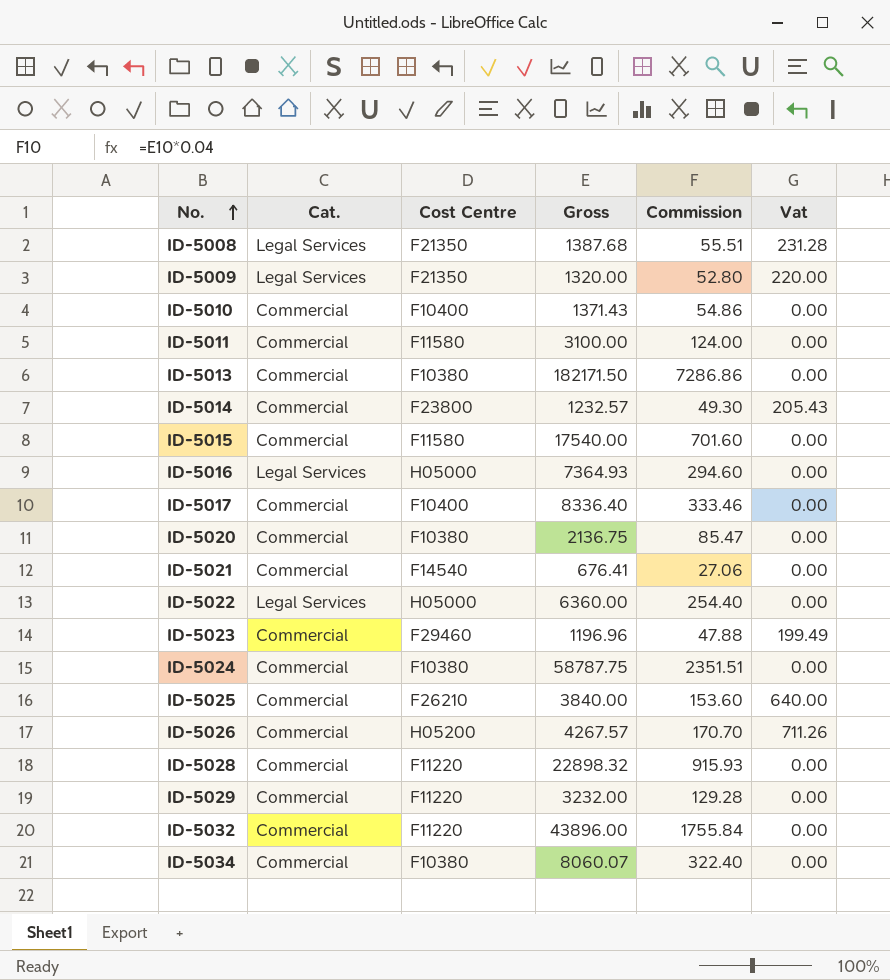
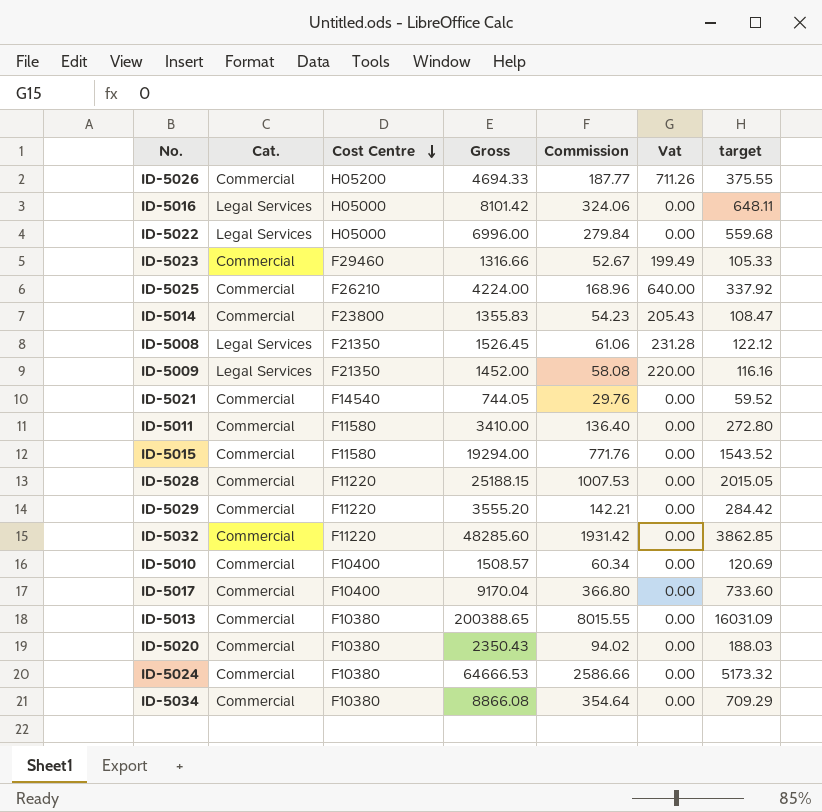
row order: No. ascending -> Cost Centre descending
column target | formula: none -> [Gross] * 0.08
ID-5026 | Gross: 4267.57 -> 4694.33
ID-5026 | Commission: 170.70 -> 187.77
ID-5016 | Gross: 7364.93 -> 8101.42
ID-5016 | Commission: 294.60 -> 324.06
ID-5022 | Gross: 6360.00 -> 6996.00
ID-5022 | Commission: 254.40 -> 279.84
ID-5023 | Gross: 1196.96 -> 1316.66
ID-5023 | Commission: 47.88 -> 52.67
ID-5025 | Gross: 3840.00 -> 4224.00
ID-5025 | Commission: 153.60 -> 168.96
ID-5014 | Gross: 1232.57 -> 1355.83
ID-5014 | Commission: 49.30 -> 54.23
ID-5008 | Gross: 1387.68 -> 1526.45
ID-5008 | Commission: 55.51 -> 61.06
ID-5009 | Gross: 1320.00 -> 1452.00
ID-5009 | Commission: 52.80 -> 58.08
ID-5021 | Gross: 676.41 -> 744.05
ID-5021 | Commission: 27.06 -> 29.76
ID-5011 | Gross: 3100.00 -> 3410.00
ID-5011 | Commission: 124.00 -> 136.40
ID-5015 | Gross: 17540.00 -> 19294.00
ID-5015 | Commission: 701.60 -> 771.76
ID-5028 | Gross: 22898.32 -> 25188.15
ID-5028 | Commission: 915.93 -> 1007.53
ID-5029 | Gross: 3232.00 -> 3555.20
ID-5029 | Commission: 129.28 -> 142.21
ID-5032 | Gross: 43896.00 -> 48285.60
ID-5032 | Commission: 1755.84 -> 1931.42
ID-5010 | Gross: 1371.43 -> 1508.57
ID-5010 | Commission: 54.86 -> 60.34
ID-5017 | Gross: 8336.40 -> 9170.04
ID-5017 | Commission: 333.46 -> 366.80
ID-5013 | Gross: 182171.50 -> 200388.65
ID-5013 | Commission: 7286.86 -> 8015.55
ID-5020 | Gross: 2136.75 -> 2350.43
ID-5020 | Commission: 85.47 -> 94.02
ID-5024 | Gross: 58787.75 -> 64666.53
ID-5024 | Commission: 2351.51 -> 2586.66
ID-5034 | Gross: 8060.07 -> 8866.08
ID-5034 | Commission: 322.40 -> 354.64

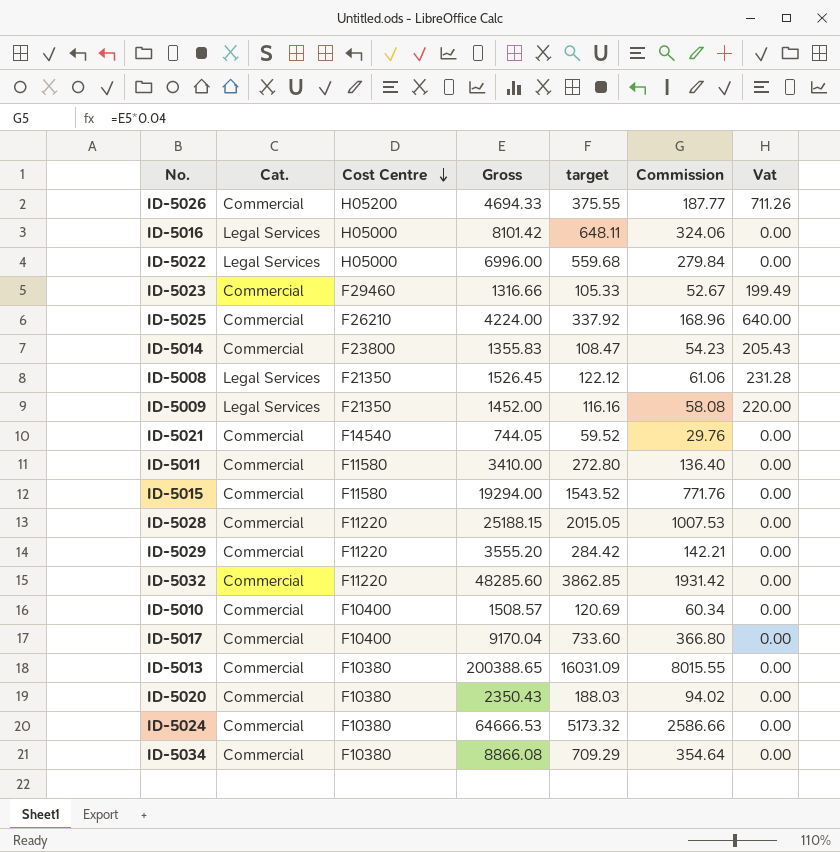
column target | position: 7 -> 5

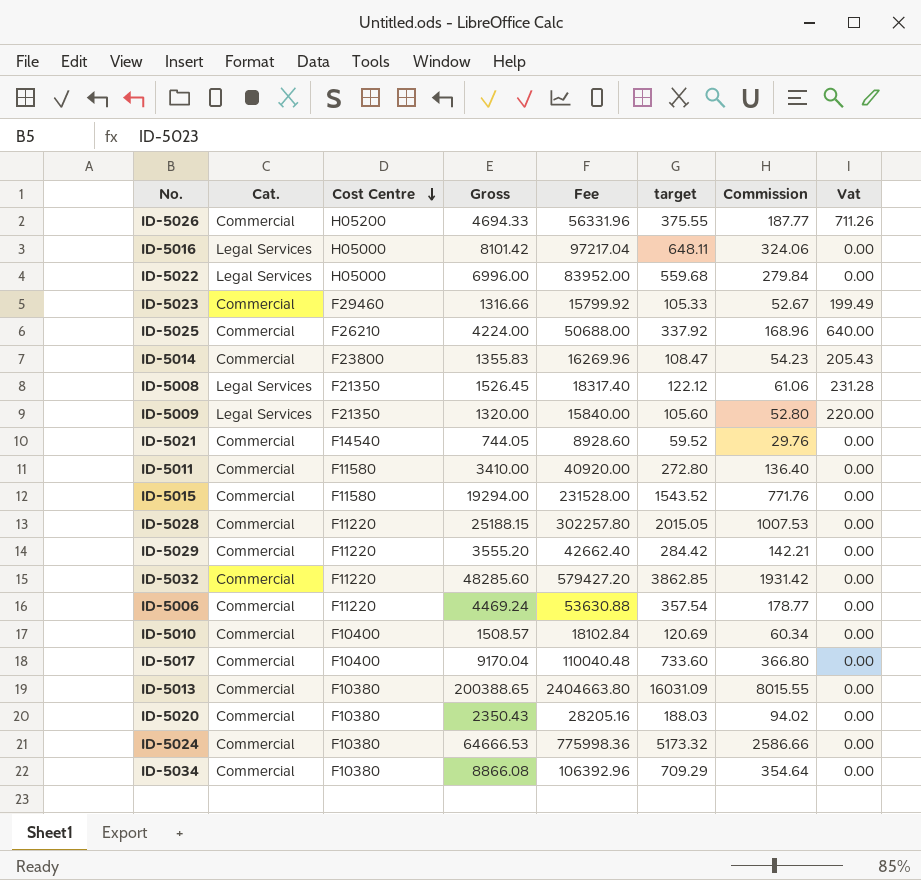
column Fee | formula: none -> [Gross] * 12
ID-5009 | Gross: 1452.00 -> 1320.00
ID-5009 | target: 116.16 -> 105.60
ID-5009 | Commission: 58.08 -> 52.80
row ID-5006: none -> Commercial | F11220 | 4469.24 | 53630.88 | 357.54 | 178.77 | 0.00

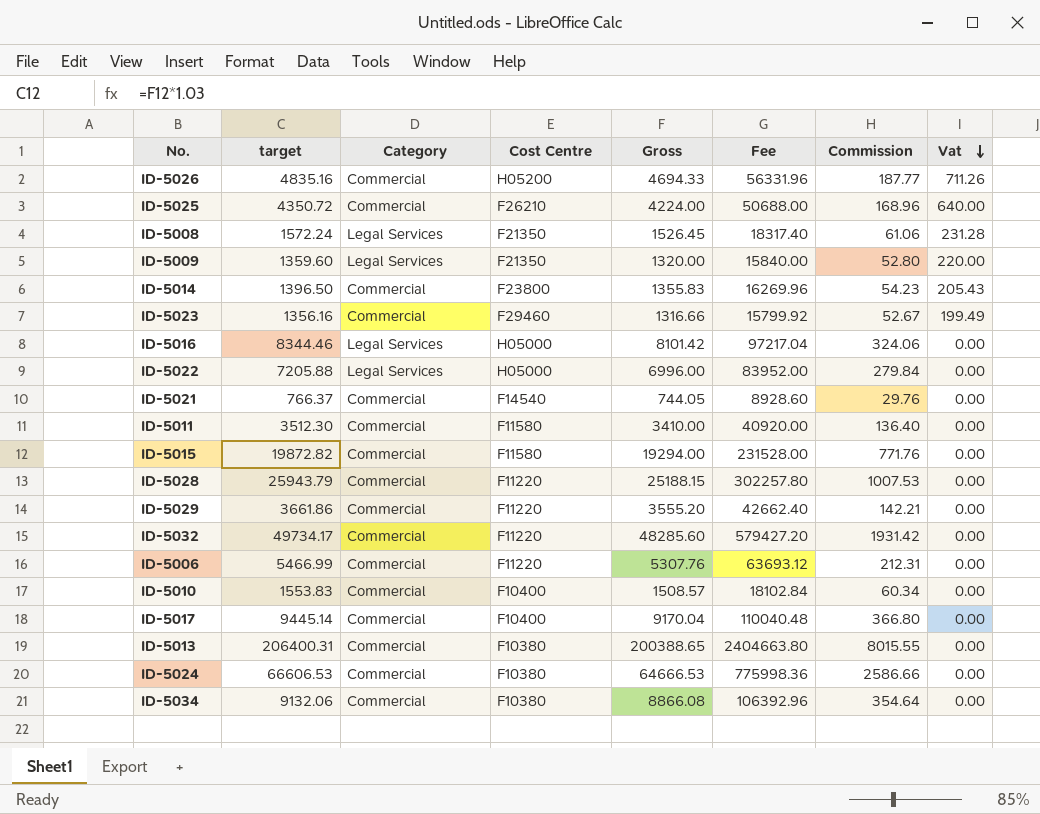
row order: Cost Centre descending -> Vat descending
column target | formula: [Gross] * 0.08 -> [Gross] * 1.03
column target | position: 6 -> 2
column name: Cat. -> Category
row ID-5020: Commercial | F10380 | 2350.43 | 28205.16 | 188.03 | 94.02 | 0.00 -> none
ID-5006 | Gross: 4469.24 -> 5307.76
ID-5006 | Fee: 53630.88 -> 63693.12
ID-5006 | Commission: 178.77 -> 212.31

